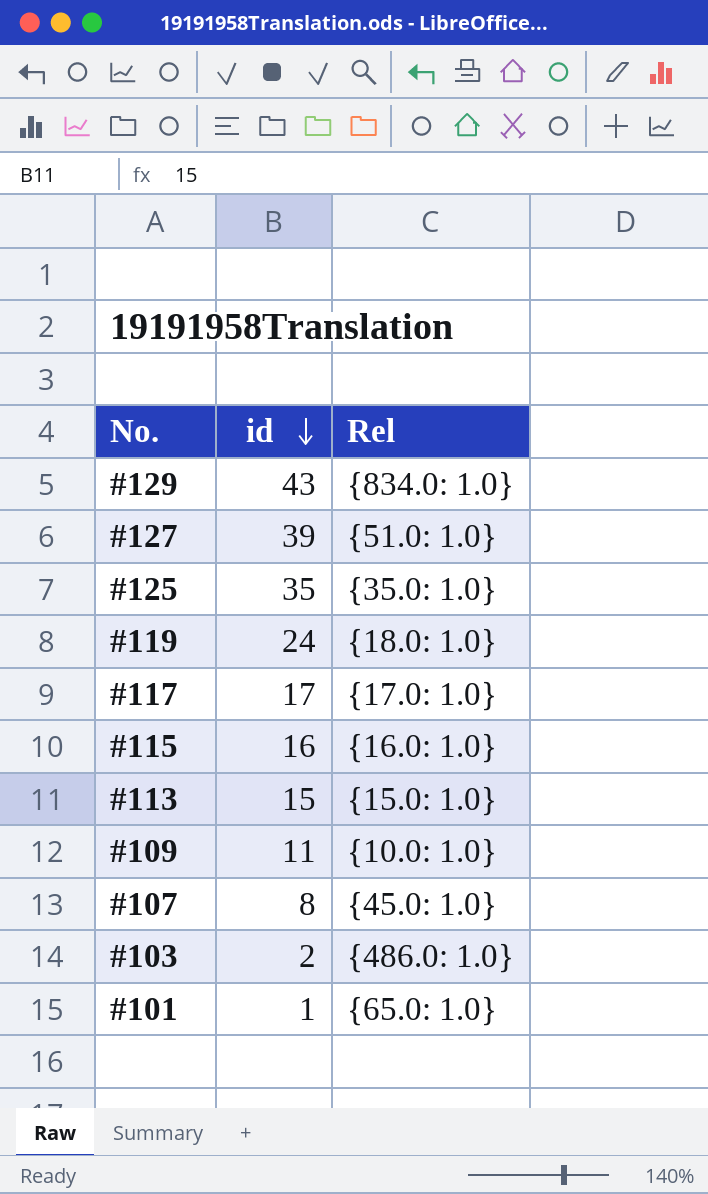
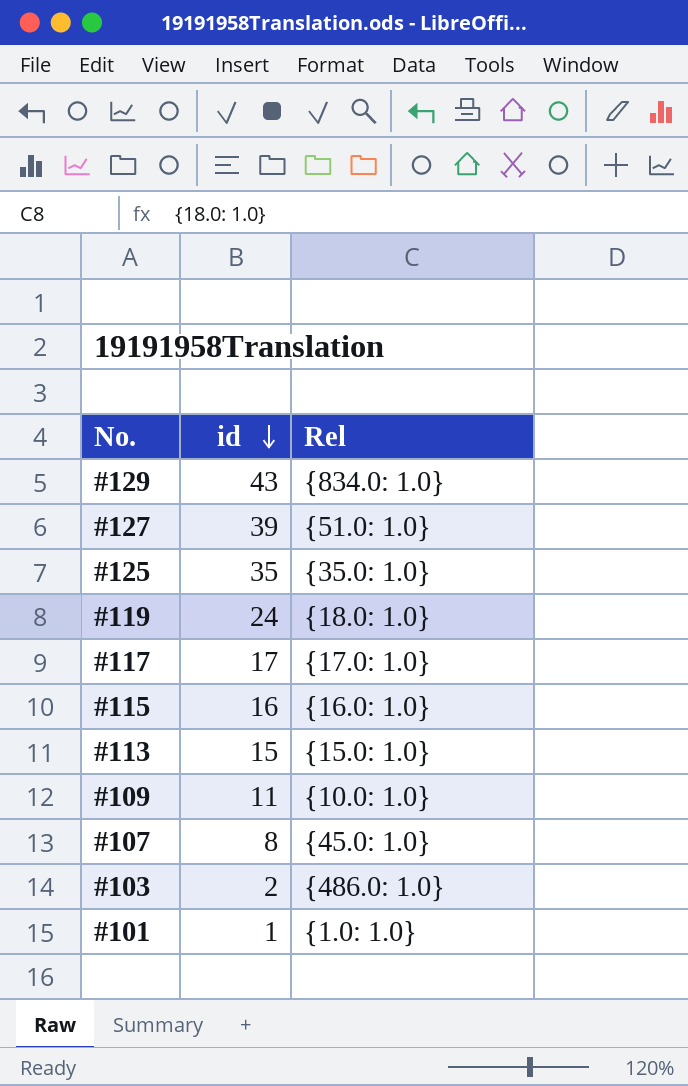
#101 | Rel: {65.0: 1.0} -> {1.0: 1.0}

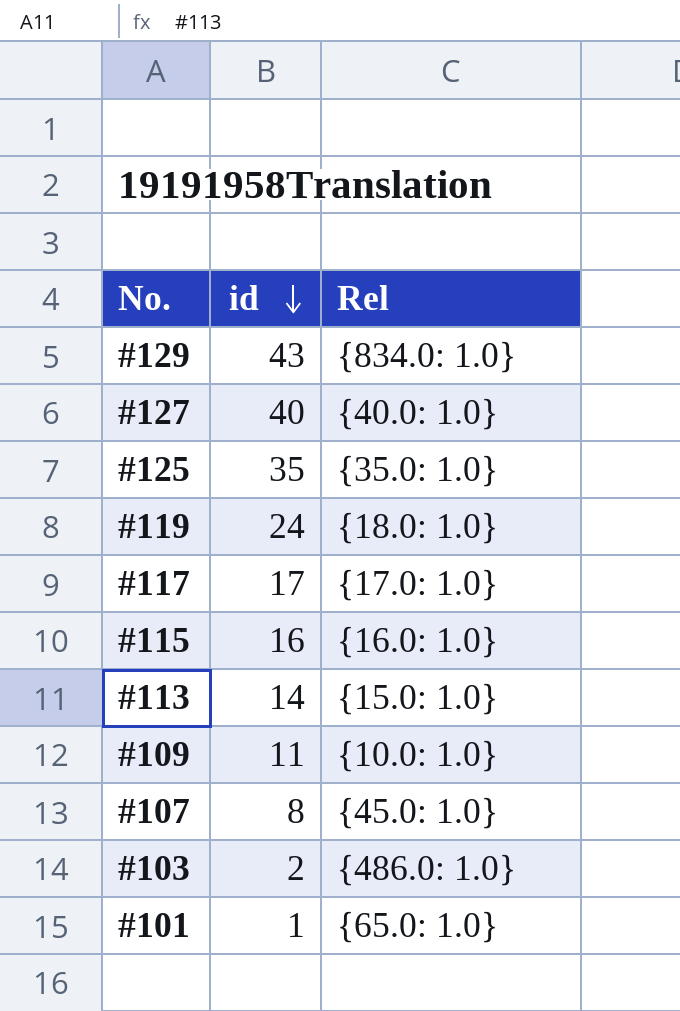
#127 | id: 39 -> 40
#127 | Rel: {51.0: 1.0} -> {40.0: 1.0}
#113 | id: 15 -> 14
#101 | Rel: {1.0: 1.0} -> {65.0: 1.0}

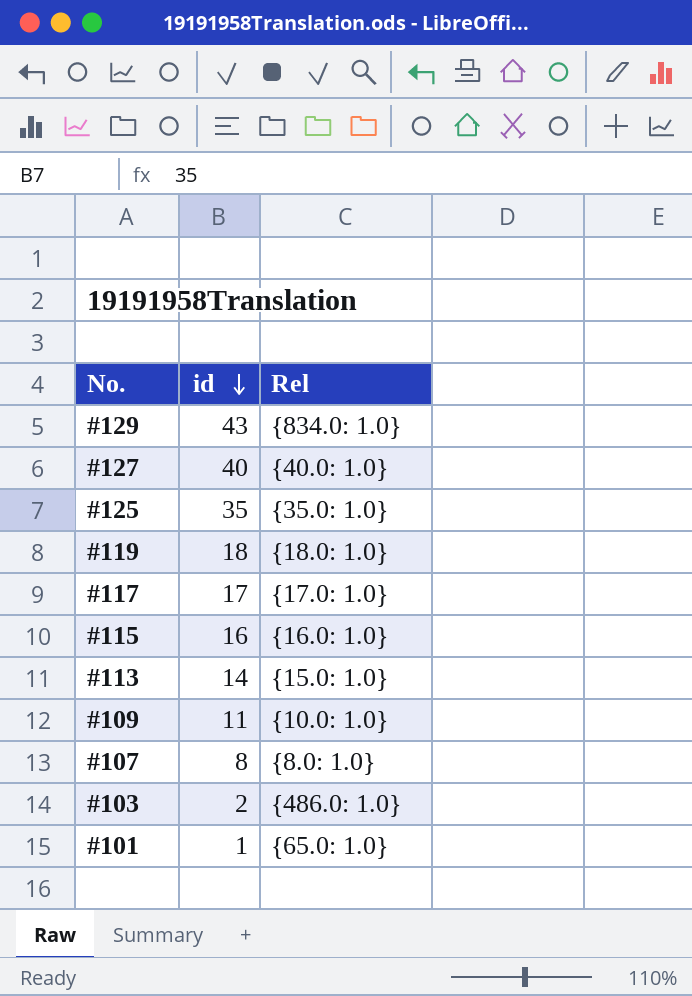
#119 | id: 24 -> 18
#107 | Rel: {45.0: 1.0} -> {8.0: 1.0}

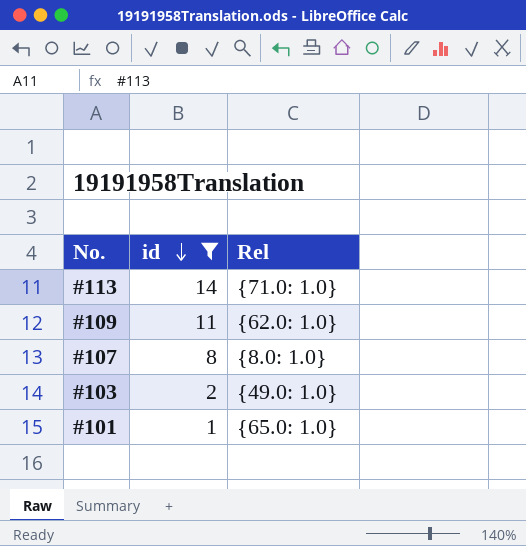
filter: none -> id <= 14
#113 | Rel: {15.0: 1.0} -> {71.0: 1.0}
#109 | Rel: {10.0: 1.0} -> {62.0: 1.0}
#103 | Rel: {486.0: 1.0} -> {49.0: 1.0}

